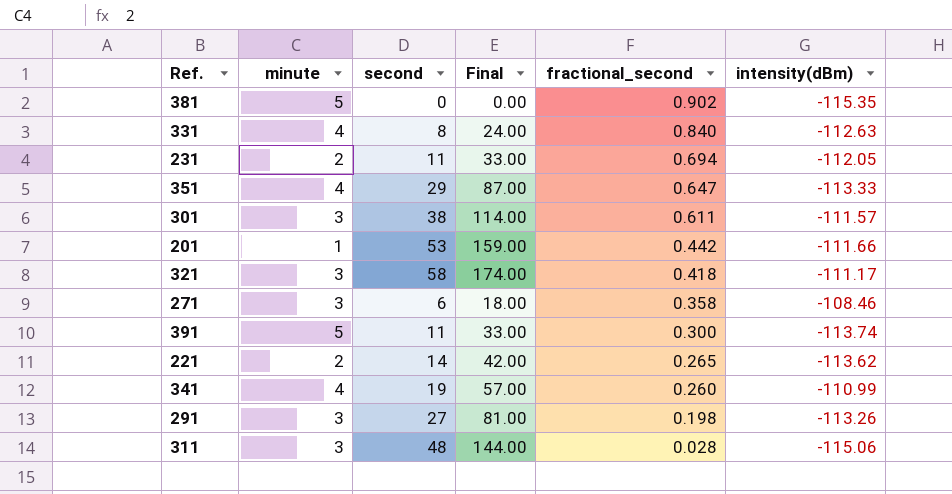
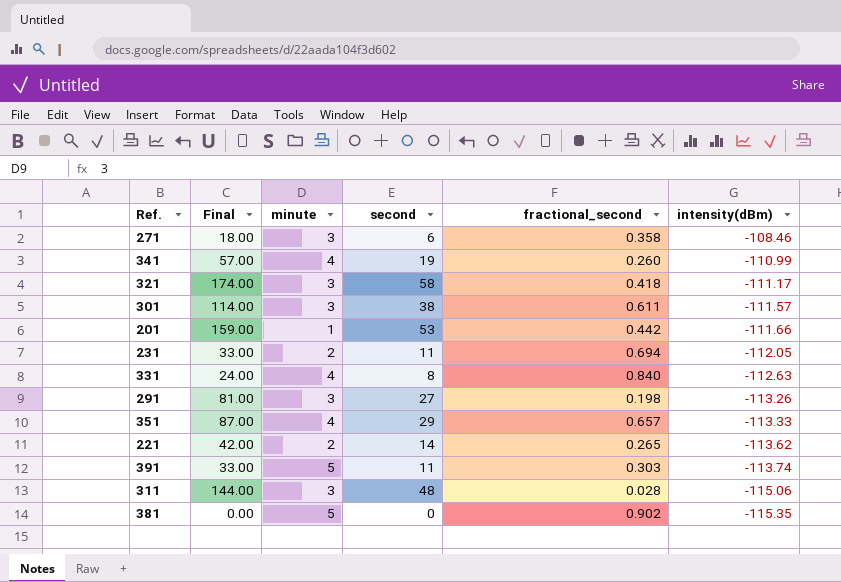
row order: fractional_second descending -> intensity(dBm) descending
column Final | position: 4 -> 2
351 | fractional_second: 0.647 -> 0.657
391 | fractional_second: 0.300 -> 0.303

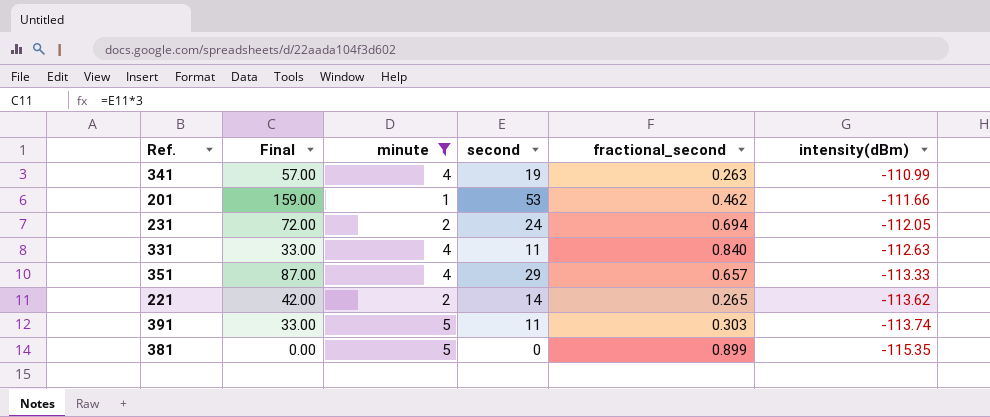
filter: none -> minute != 3
341 | fractional_second: 0.260 -> 0.263
201 | fractional_second: 0.442 -> 0.462
231 | Final: 33.00 -> 72.00
231 | second: 11 -> 24
331 | Final: 24.00 -> 33.00
331 | second: 8 -> 11
381 | fractional_second: 0.902 -> 0.899

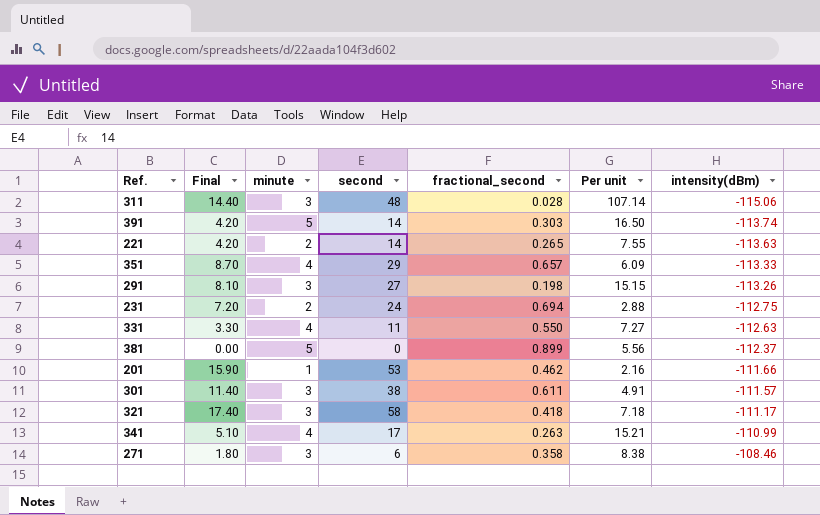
filter: minute != 3 -> none
row order: intensity(dBm) descending -> intensity(dBm) ascending
column Final | formula: [second] * 3 -> [second] * 0.3
column Per unit | formula: none -> [minute] / [fractional_second]
391 | second: 11 -> 14
221 | intensity(dBm): -113.62 -> -113.63
231 | intensity(dBm): -112.05 -> -112.75
331 | fractional_second: 0.840 -> 0.550
381 | intensity(dBm): -115.35 -> -112.37
341 | second: 19 -> 17

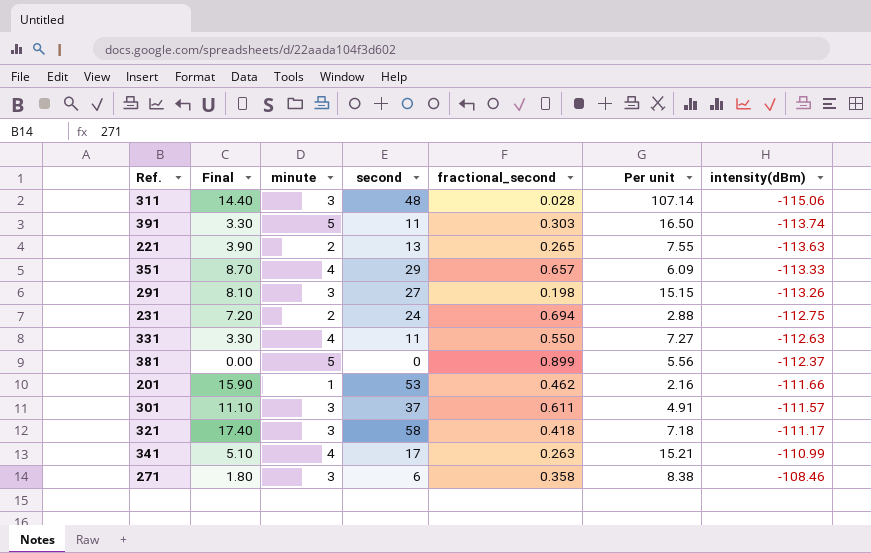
391 | Final: 4.20 -> 3.30
391 | second: 14 -> 11
221 | Final: 4.20 -> 3.90
221 | second: 14 -> 13
301 | Final: 11.40 -> 11.10
301 | second: 38 -> 37

